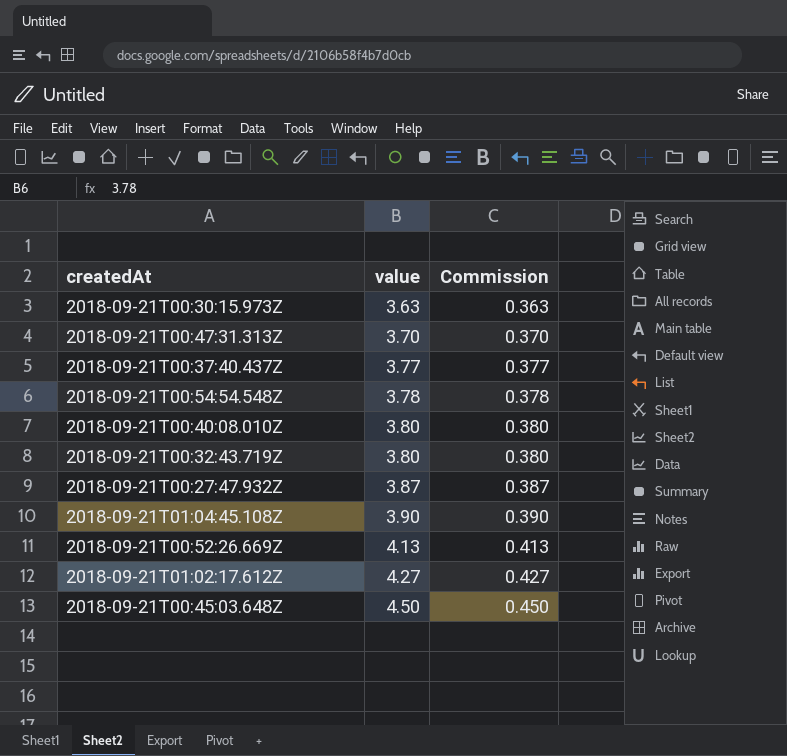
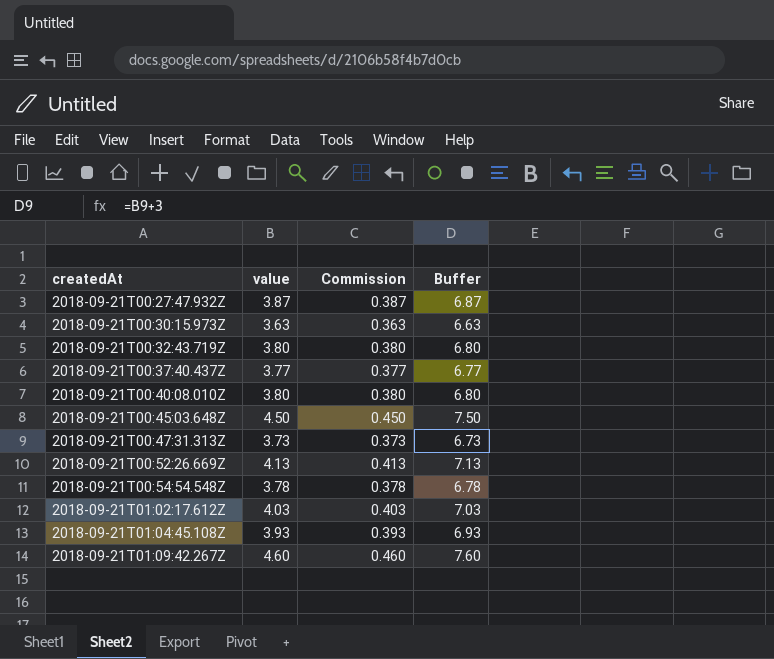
row order: value ascending -> createdAt ascending
column Buffer | formula: none -> [value] + 3
2018-09-21T00:47:31.313Z | value: 3.70 -> 3.73
2018-09-21T00:47:31.313Z | Commission: 0.370 -> 0.373
2018-09-21T01:02:17.612Z | value: 4.27 -> 4.03
2018-09-21T01:02:17.612Z | Commission: 0.427 -> 0.403
2018-09-21T01:04:45.108Z | value: 3.90 -> 3.93
2018-09-21T01:04:45.108Z | Commission: 0.390 -> 0.393
row 2018-09-21T01:09:42.267Z: none -> 4.60 | 0.460 | 7.60

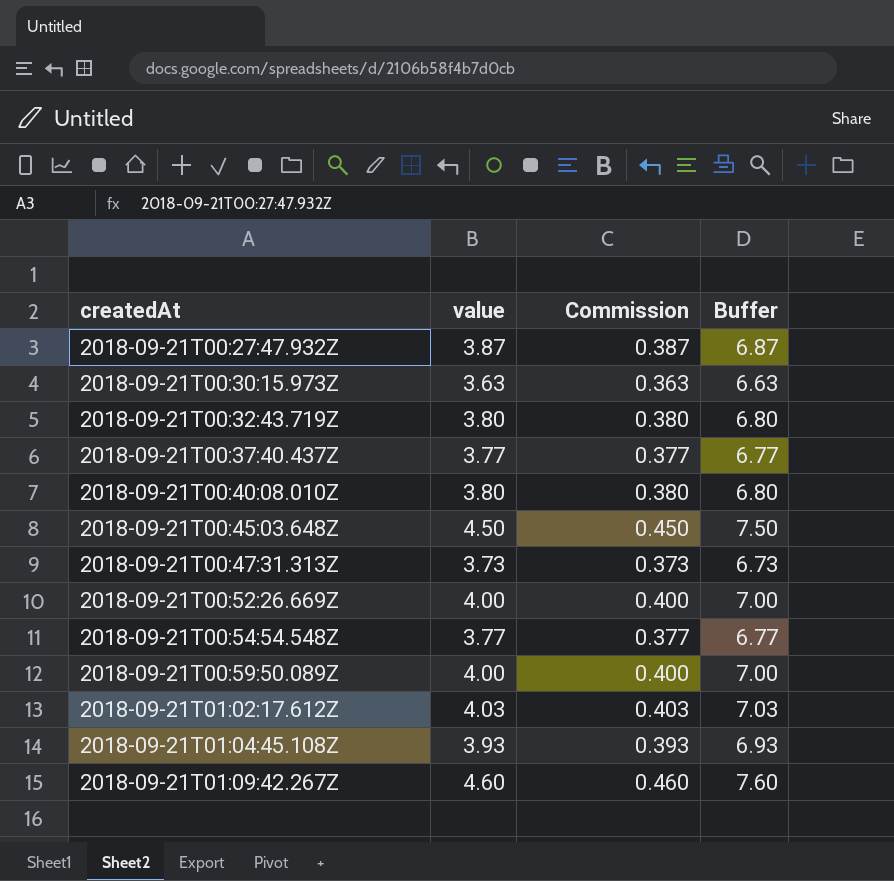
2018-09-21T00:52:26.669Z | value: 4.13 -> 4.00
2018-09-21T00:52:26.669Z | Commission: 0.413 -> 0.400
2018-09-21T00:52:26.669Z | Buffer: 7.13 -> 7.00
2018-09-21T00:54:54.548Z | value: 3.78 -> 3.77
2018-09-21T00:54:54.548Z | Commission: 0.378 -> 0.377
2018-09-21T00:54:54.548Z | Buffer: 6.78 -> 6.77
row 2018-09-21T00:59:50.089Z: none -> 4.00 | 0.400 | 7.00

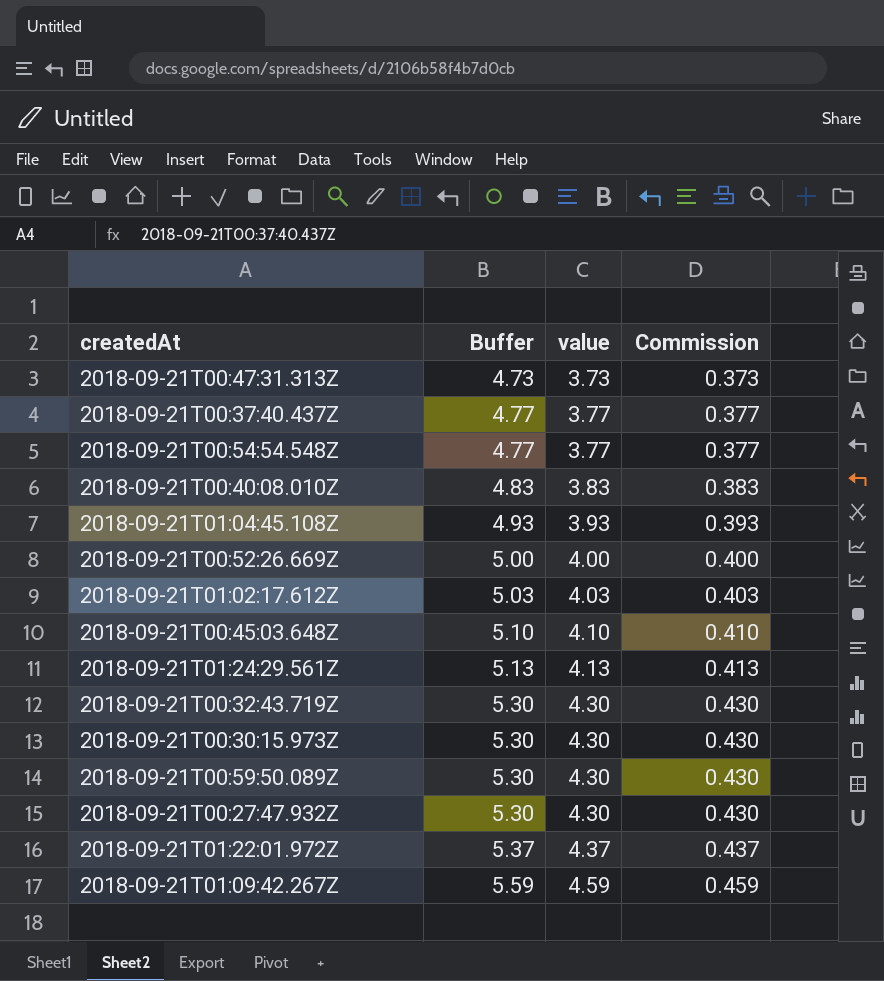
row order: createdAt ascending -> Buffer ascending
column Buffer | formula: [value] + 3 -> [value] + 1
column Buffer | position: 4 -> 2
2018-09-21T00:40:08.010Z | value: 3.80 -> 3.83
2018-09-21T00:40:08.010Z | Commission: 0.380 -> 0.383
2018-09-21T00:45:03.648Z | value: 4.50 -> 4.10
2018-09-21T00:45:03.648Z | Commission: 0.450 -> 0.410
row 2018-09-21T01:24:29.561Z: none -> 5.13 | 4.13 | 0.413
2018-09-21T00:32:43.719Z | value: 3.80 -> 4.30
2018-09-21T00:32:43.719Z | Commission: 0.380 -> 0.430
2018-09-21T00:30:15.973Z | value: 3.63 -> 4.30
2018-09-21T00:30:15.973Z | Commission: 0.363 -> 0.430
2018-09-21T00:59:50.089Z | value: 4.00 -> 4.30
2018-09-21T00:59:50.089Z | Commission: 0.400 -> 0.430
2018-09-21T00:27:47.932Z | value: 3.87 -> 4.30
2018-09-21T00:27:47.932Z | Commission: 0.387 -> 0.430
row 2018-09-21T01:22:01.972Z: none -> 5.37 | 4.37 | 0.437
2018-09-21T01:09:42.267Z | value: 4.60 -> 4.59
2018-09-21T01:09:42.267Z | Commission: 0.460 -> 0.459

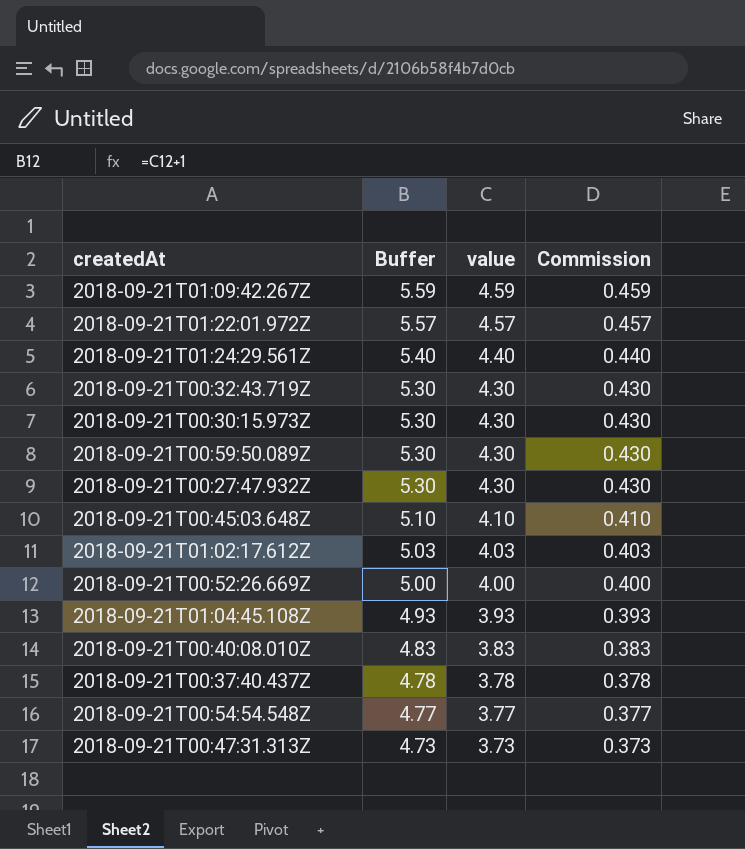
row order: Buffer ascending -> Buffer descending
2018-09-21T01:22:01.972Z | Buffer: 5.37 -> 5.57
2018-09-21T01:22:01.972Z | value: 4.37 -> 4.57
2018-09-21T01:22:01.972Z | Commission: 0.437 -> 0.457
2018-09-21T01:24:29.561Z | Buffer: 5.13 -> 5.40
2018-09-21T01:24:29.561Z | value: 4.13 -> 4.40
2018-09-21T01:24:29.561Z | Commission: 0.413 -> 0.440
2018-09-21T00:37:40.437Z | Buffer: 4.77 -> 4.78
2018-09-21T00:37:40.437Z | value: 3.77 -> 3.78
2018-09-21T00:37:40.437Z | Commission: 0.377 -> 0.378

